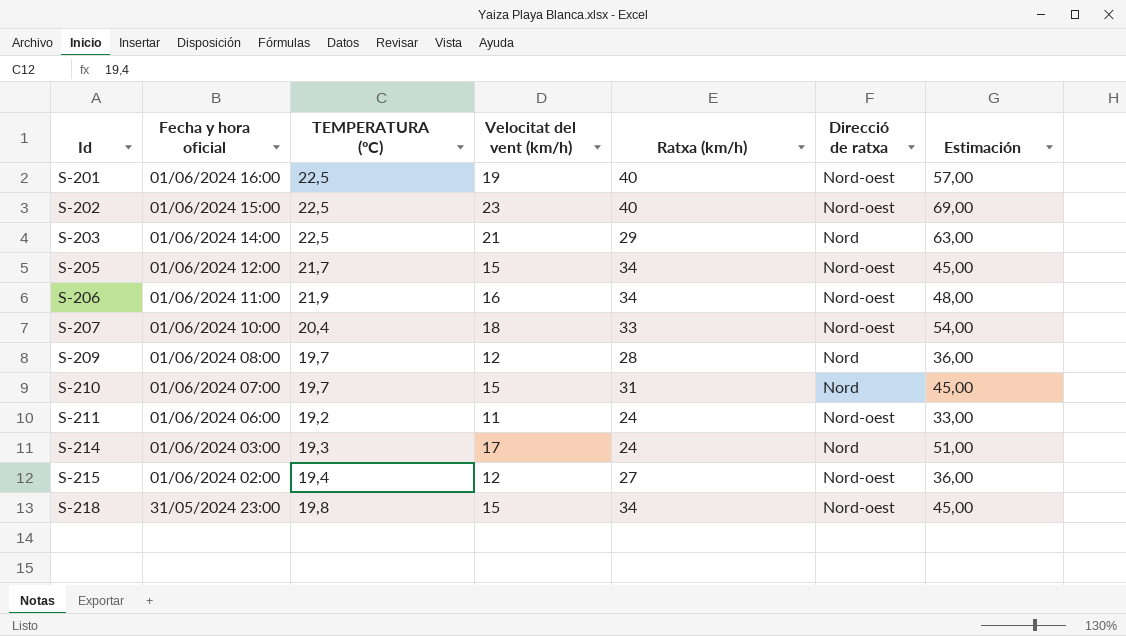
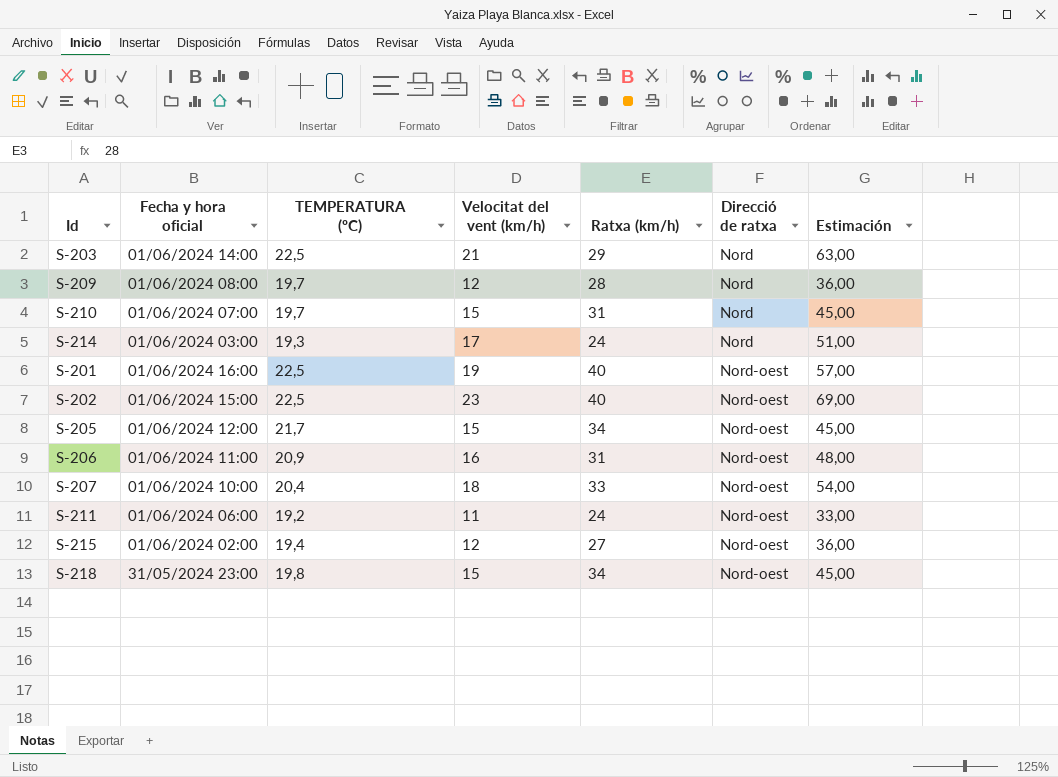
row order: Id ascending -> Direcció de ratxa ascending
S-206 | TEMPERATURA (ºC): 21,9 -> 20,9
S-206 | Ratxa (km/h): 34 -> 31

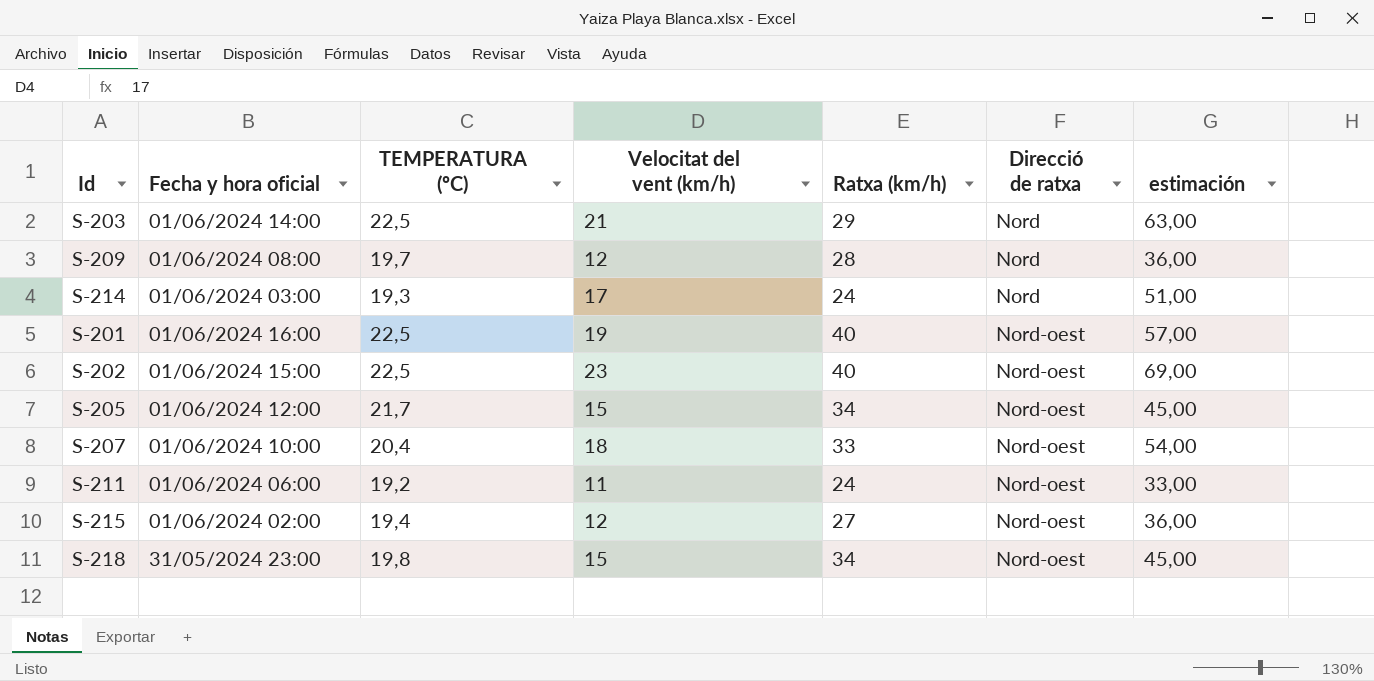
column name: Estimación -> estimación
row S-210: 01/06/2024 07:00 | 19,7 | 15 | 31 | Nord | 45,00 -> none
row S-206: 01/06/2024 11:00 | 20,9 | 16 | 31 | Nord-oest | 48,00 -> none

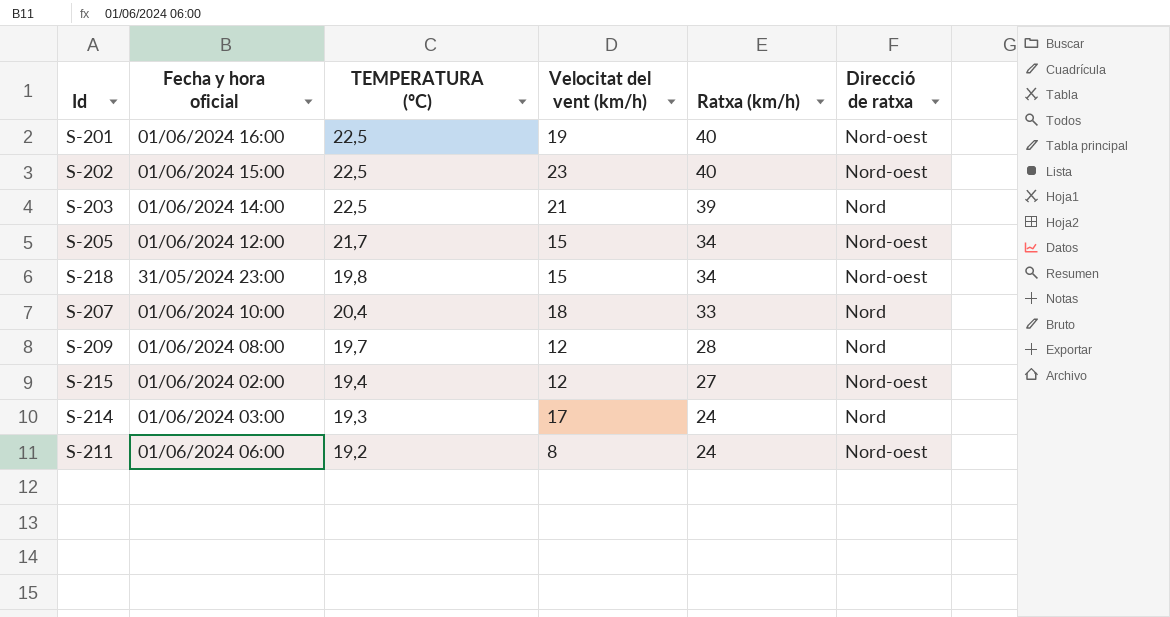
row order: Direcció de ratxa ascending -> Ratxa (km/h) descending
column estimación | formula: [Velocitat del vent (km/h)] * 3 -> none
S-203 | Ratxa (km/h): 29 -> 39
S-207 | Direcció de ratxa: Nord-oest -> Nord
S-211 | Velocitat del vent (km/h): 11 -> 8

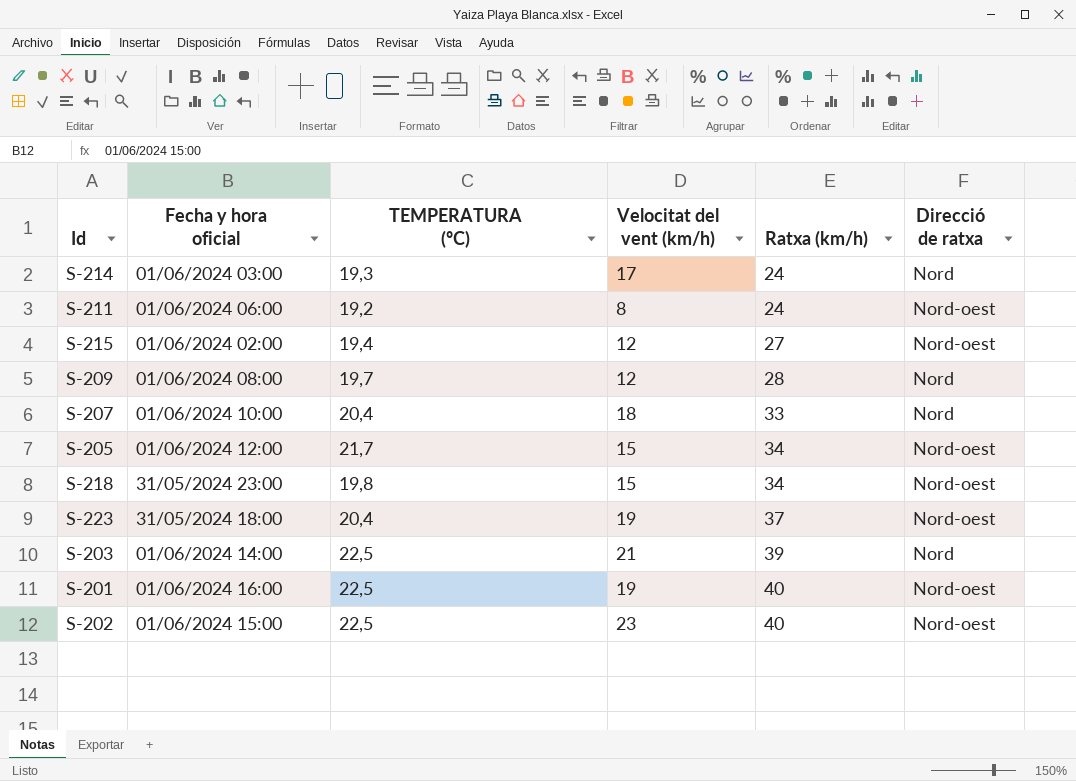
row order: Ratxa (km/h) descending -> Ratxa (km/h) ascending
row S-223: none -> 31/05/2024 18:00 | 20,4 | 19 | 37 | Nord-oest

